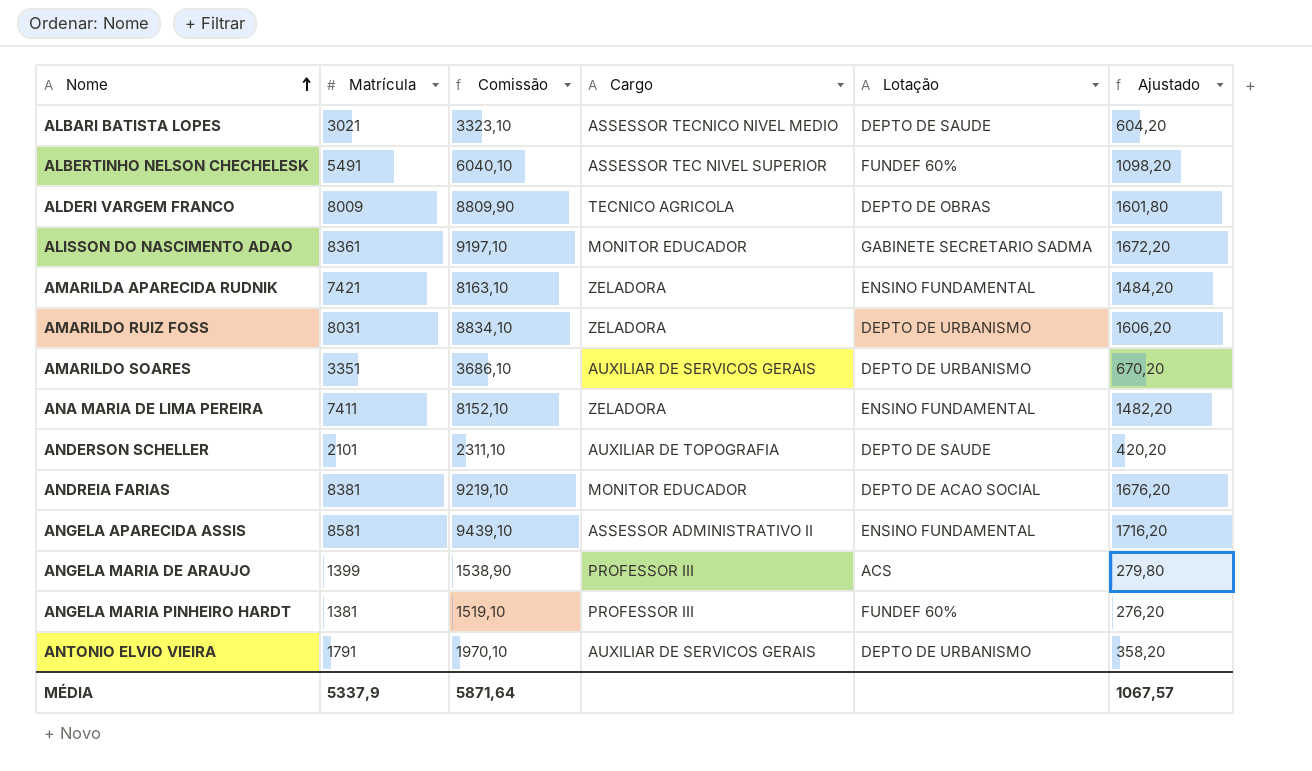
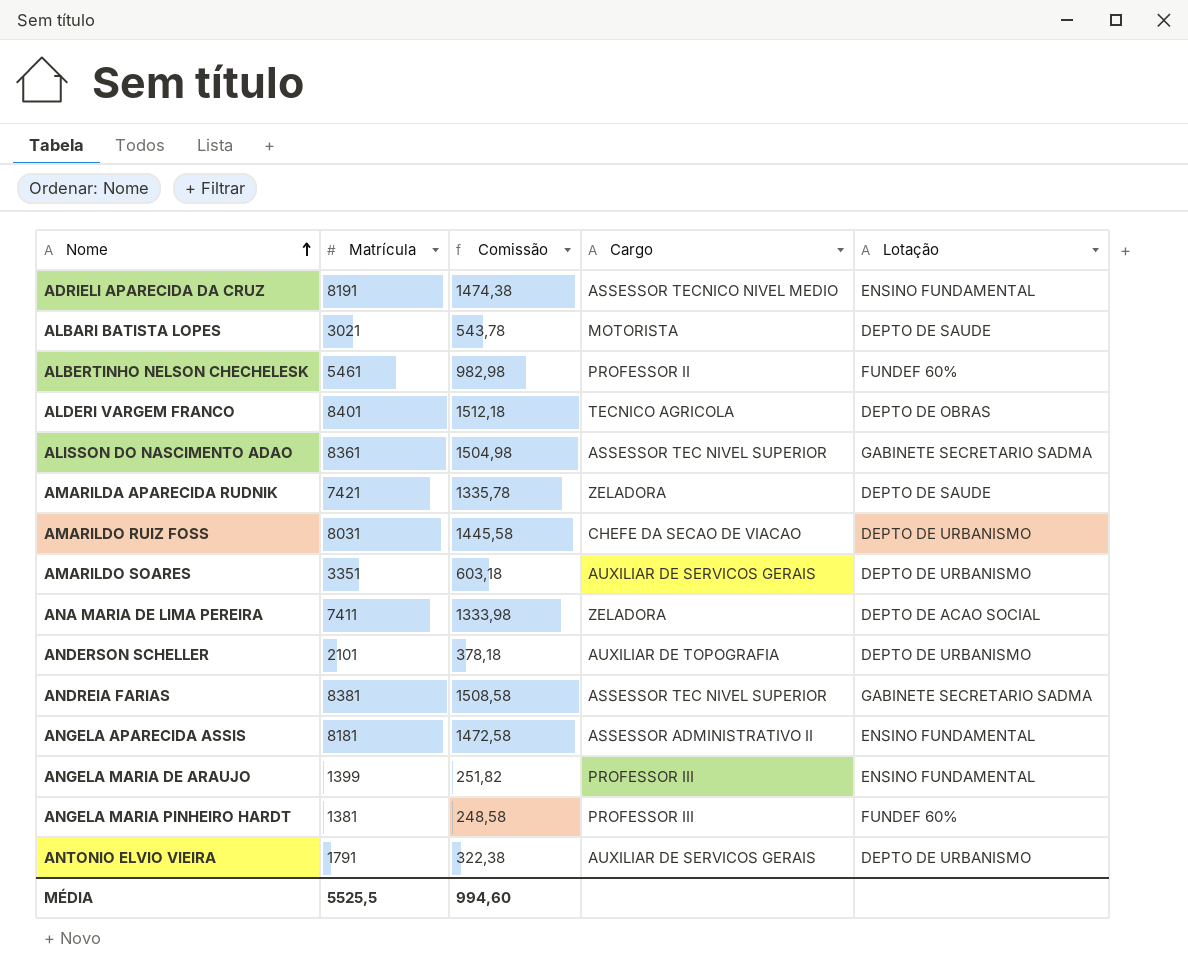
column Ajustado | formula: [Matrícula] * 0,2 -> none
column Comissão | formula: [Matrícula] * 1,1 -> [Matrícula] * 0,18
row ADRIELI APARECIDA DA CRUZ: none -> 8191 | 1474,38 | ASSESSOR TECNICO NIVEL MEDIO | ENSINO FUNDAMENTAL
ALBARI BATISTA LOPES | Cargo: ASSESSOR TECNICO NIVEL MEDIO -> MOTORISTA
ALBERTINHO NELSON CHECHELESK | Matrícula: 5491 -> 5461
ALBERTINHO NELSON CHECHELESK | Cargo: ASSESSOR TEC NIVEL SUPERIOR -> PROFESSOR II
ALDERI VARGEM FRANCO | Matrícula: 8009 -> 8401
ALISSON DO NASCIMENTO ADAO | Cargo: MONITOR EDUCADOR -> ASSESSOR TEC NIVEL SUPERIOR
AMARILDA APARECIDA RUDNIK | Lotação: ENSINO FUNDAMENTAL -> DEPTO DE SAUDE
AMARILDO RUIZ FOSS | Cargo: ZELADORA -> CHEFE DA SECAO DE VIACAO
ANA MARIA DE LIMA PEREIRA | Lotação: ENSINO FUNDAMENTAL -> DEPTO DE ACAO SOCIAL
ANDERSON SCHELLER | Lotação: DEPTO DE SAUDE -> DEPTO DE URBANISMO
ANDREIA FARIAS | Cargo: MONITOR EDUCADOR -> ASSESSOR TEC NIVEL SUPERIOR
ANDREIA FARIAS | Lotação: DEPTO DE ACAO SOCIAL -> GABINETE SECRETARIO SADMA
ANGELA APARECIDA ASSIS | Matrícula: 8581 -> 8181
ANGELA MARIA DE ARAUJO | Lotação: ACS -> ENSINO FUNDAMENTAL
MÉDIA | Matrícula: 5337,9 -> 5525,5
MÉDIA | Comissão: 5871,64 -> 994,60

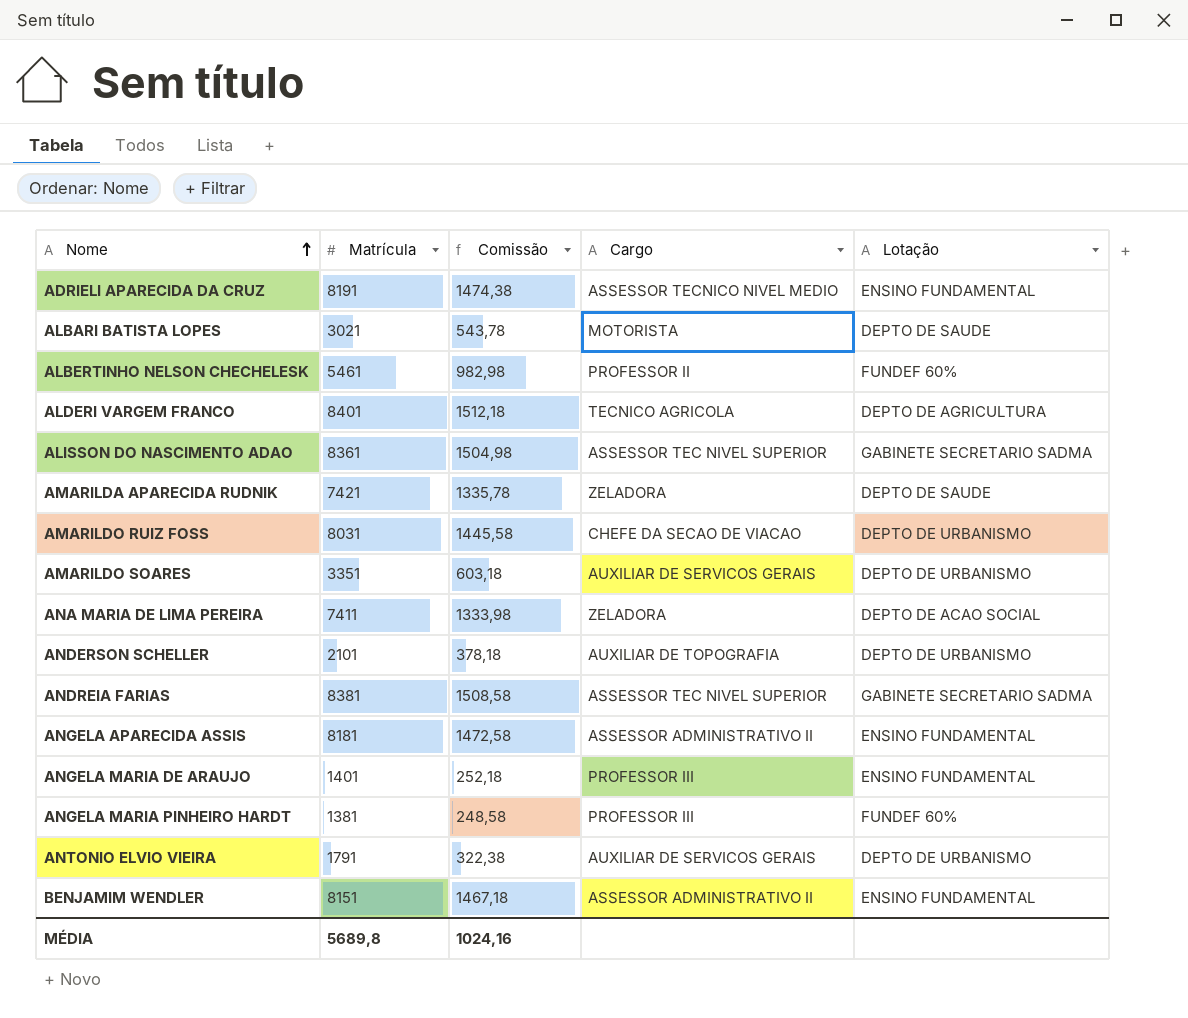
ALDERI VARGEM FRANCO | Lotação: DEPTO DE OBRAS -> DEPTO DE AGRICULTURA
ANGELA MARIA DE ARAUJO | Matrícula: 1399 -> 1401
ANGELA MARIA DE ARAUJO | Comissão: 251,82 -> 252,18
row BENJAMIM WENDLER: none -> 8151 | 1467,18 | ASSESSOR ADMINISTRATIVO II | ENSINO FUNDAMENTAL
MÉDIA | Matrícula: 5525,5 -> 5689,8
MÉDIA | Comissão: 994,60 -> 1024,16

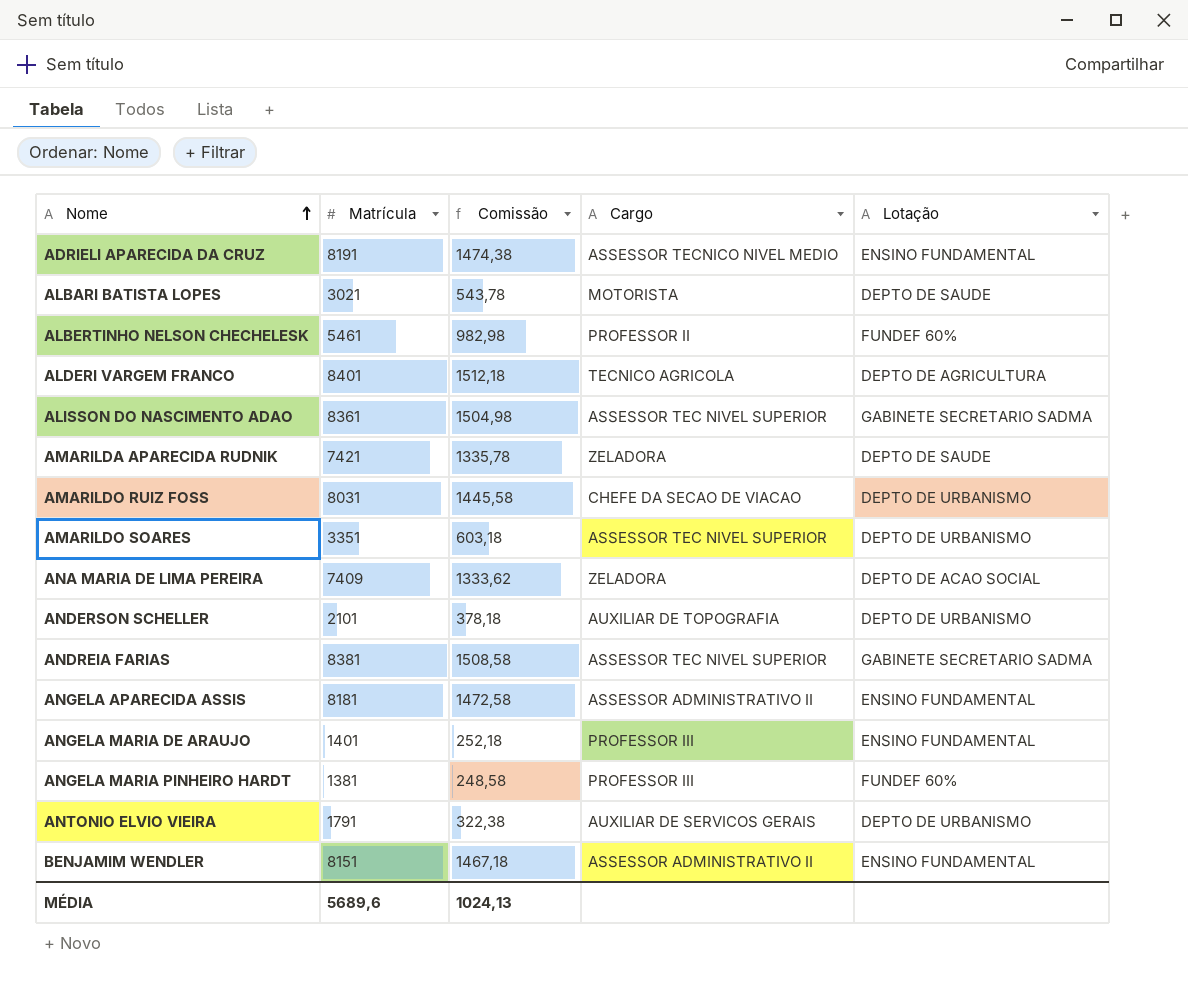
AMARILDO SOARES | Cargo: AUXILIAR DE SERVICOS GERAIS -> ASSESSOR TEC NIVEL SUPERIOR
ANA MARIA DE LIMA PEREIRA | Matrícula: 7411 -> 7409
ANA MARIA DE LIMA PEREIRA | Comissão: 1333,98 -> 1333,62
MÉDIA | Matrícula: 5689,8 -> 5689,6
MÉDIA | Comissão: 1024,16 -> 1024,13

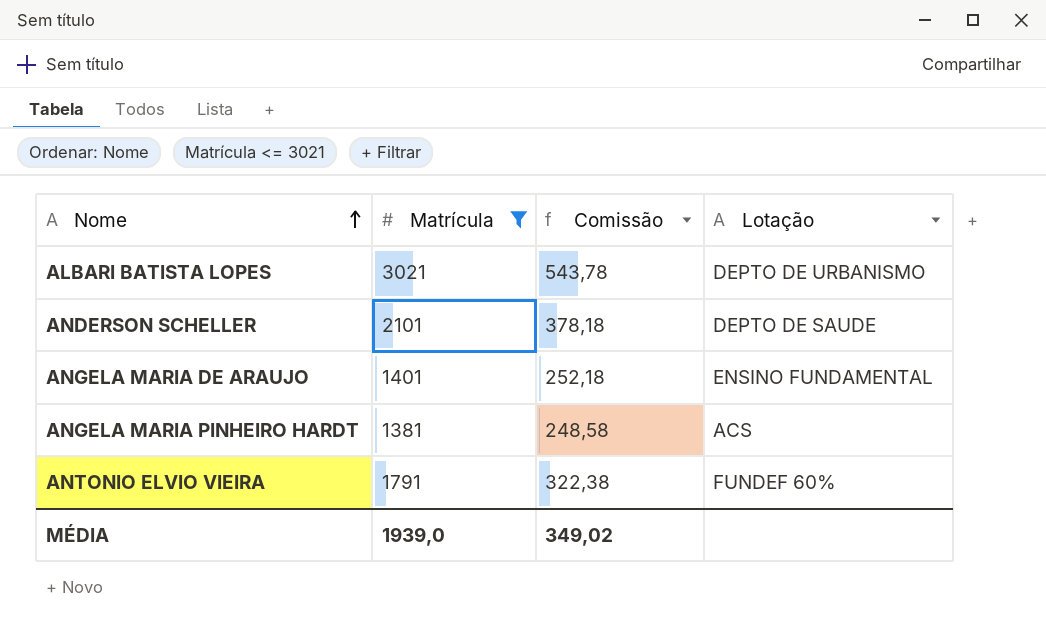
filter: none -> Matrícula <= 3021
column Cargo | position: 4 -> none
ALBARI BATISTA LOPES | Lotação: DEPTO DE SAUDE -> DEPTO DE URBANISMO
ANDERSON SCHELLER | Lotação: DEPTO DE URBANISMO -> DEPTO DE SAUDE
ANGELA MARIA PINHEIRO HARDT | Lotação: FUNDEF 60% -> ACS
ANTONIO ELVIO VIEIRA | Lotação: DEPTO DE URBANISMO -> FUNDEF 60%
MÉDIA | Matrícula: 5689,6 -> 1939,0
MÉDIA | Comissão: 1024,13 -> 349,02

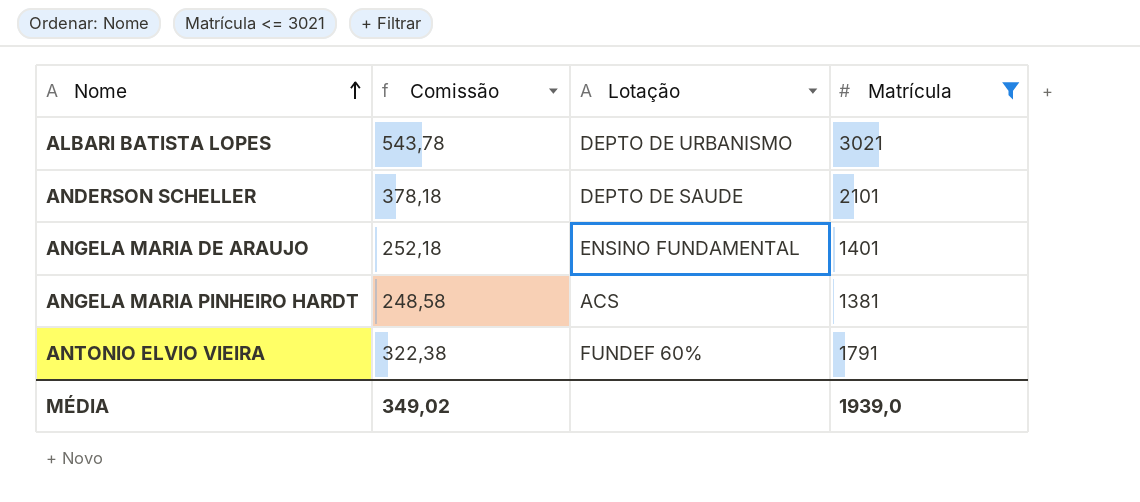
column Matrícula | position: 2 -> 4

